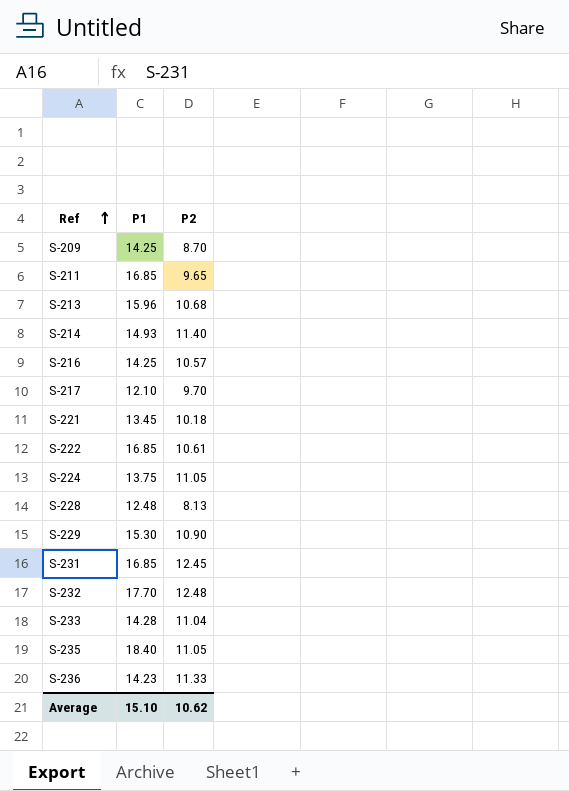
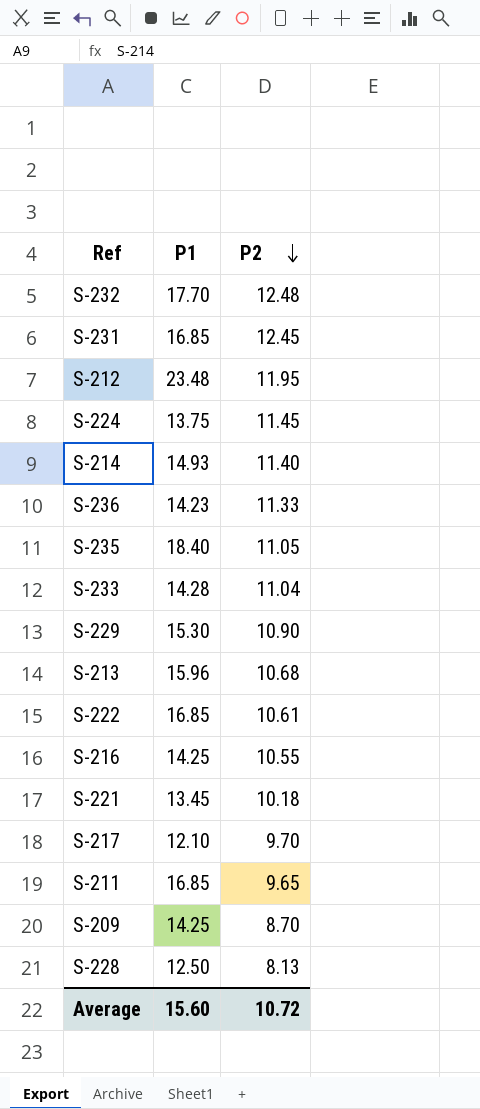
row order: Ref ascending -> P2 descending
row S-212: none -> 23.48 | 11.95
S-224 | P2: 11.05 -> 11.45
S-216 | P2: 10.57 -> 10.55
S-228 | P1: 12.48 -> 12.50
Average | P1: 15.10 -> 15.60
Average | P2: 10.62 -> 10.72

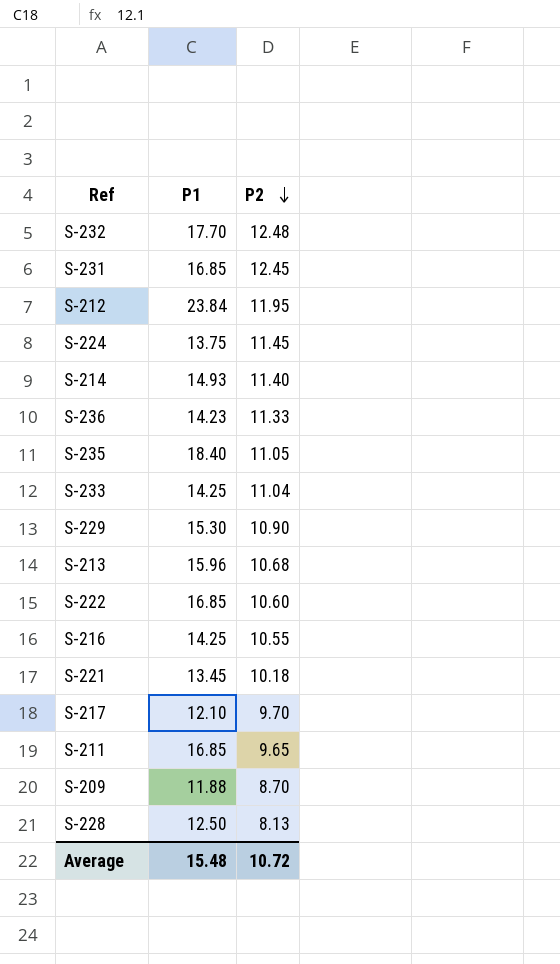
S-212 | P1: 23.48 -> 23.84
S-233 | P1: 14.28 -> 14.25
S-222 | P2: 10.61 -> 10.60
S-209 | P1: 14.25 -> 11.88
Average | P1: 15.60 -> 15.48

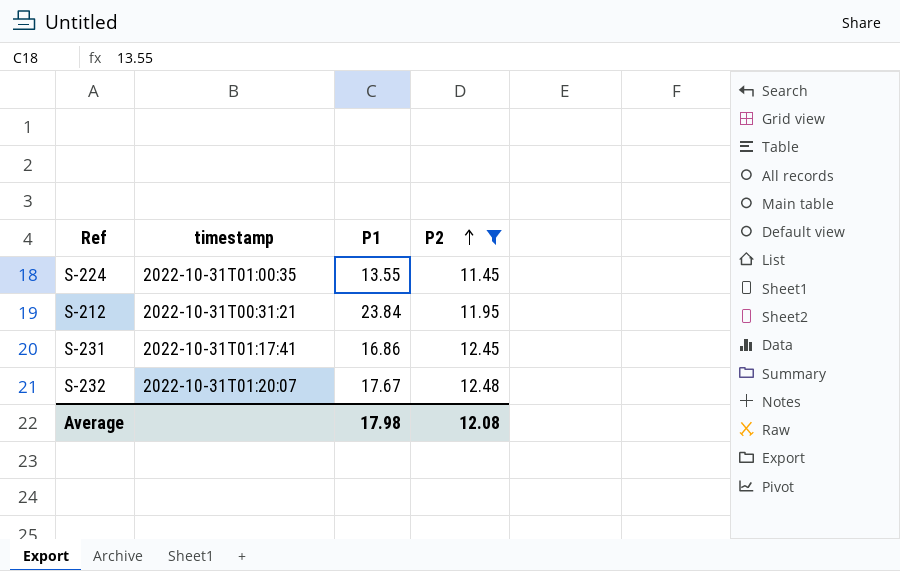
filter: none -> P2 >= 11.45
row order: P2 descending -> P2 ascending
column timestamp | position: none -> 2
S-224 | P1: 13.75 -> 13.55
S-231 | P1: 16.85 -> 16.86
S-232 | P1: 17.70 -> 17.67
Average | P1: 15.48 -> 17.98
Average | P2: 10.72 -> 12.08

